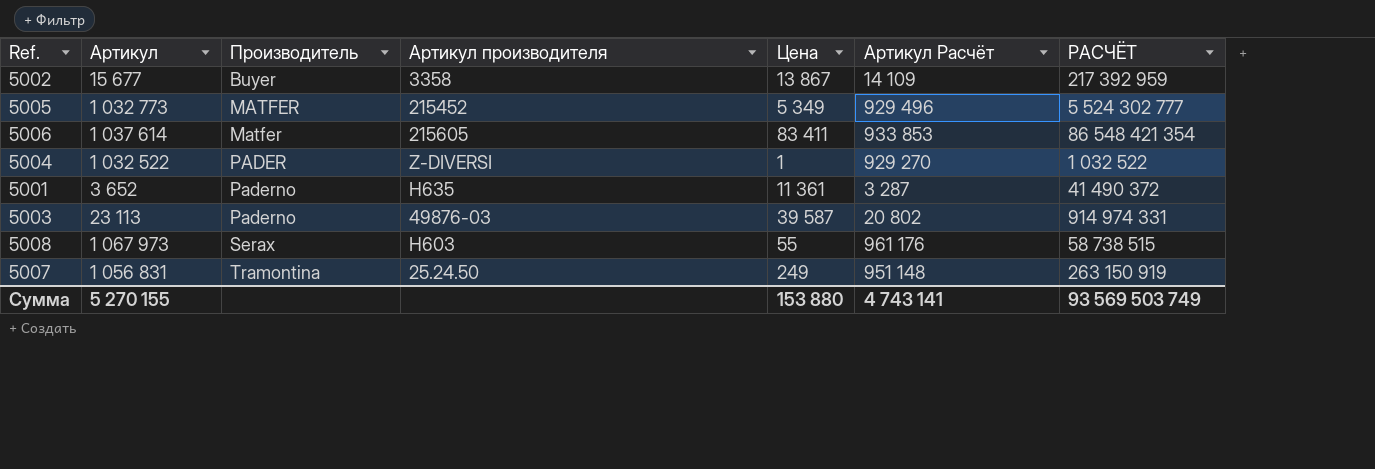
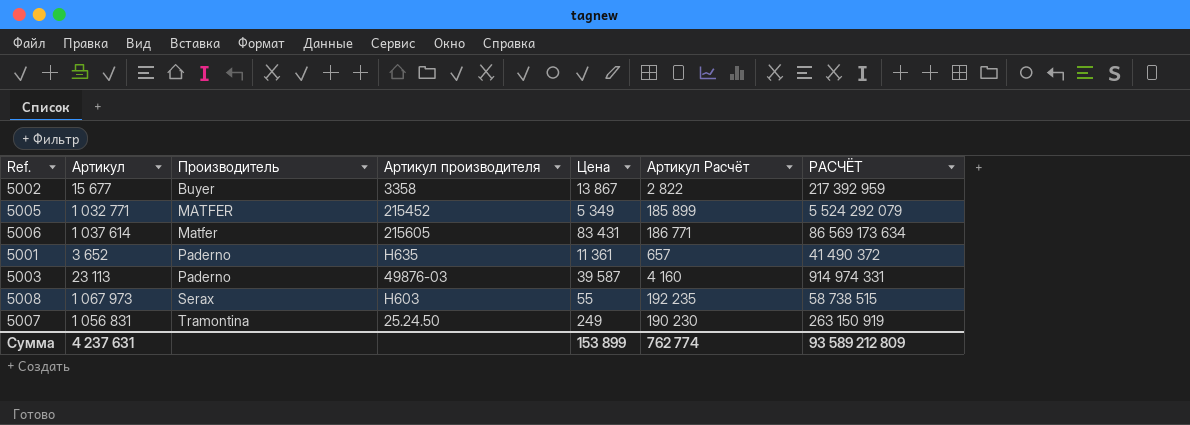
column Артикул Расчёт | formula: [Артикул] * 0,9 -> [Артикул] * 0,18
row 5004: 1 032 522 | PADER | Z-DIVERSI | 1 | 929 270 | 1 032 522 -> none
5005 | Артикул: 1 032 773 -> 1 032 771
5005 | РАСЧЁТ: 5 524 302 777 -> 5 524 292 079
5006 | Цена: 83 411 -> 83 431
5006 | РАСЧЁТ: 86 548 421 354 -> 86 569 173 634
Сумма | Артикул: 5 270 155 -> 4 237 631
Сумма | Цена: 153 880 -> 153 899
Сумма | Артикул Расчёт: 4 743 141 -> 762 774
Сумма | РАСЧЁТ: 93 569 503 749 -> 93 589 212 809

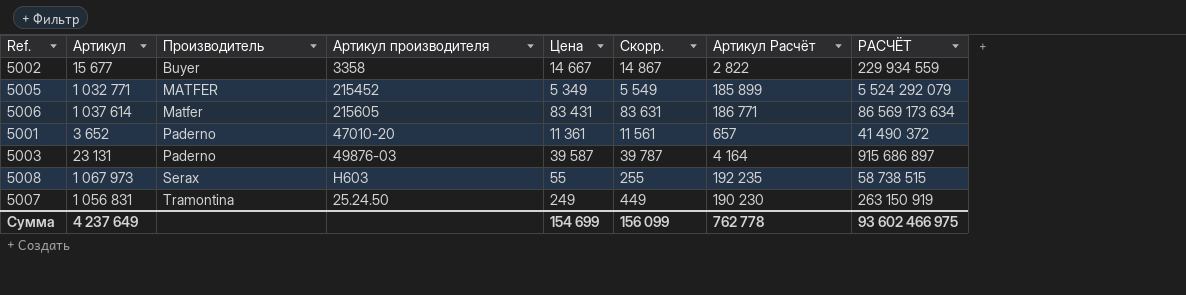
column Скорр. | formula: none -> [Цена] + 200
5002 | Цена: 13 867 -> 14 667
5002 | РАСЧЁТ: 217 392 959 -> 229 934 559
5001 | Артикул производителя: H635 -> 47010-20
5003 | Артикул: 23 113 -> 23 131
5003 | Артикул Расчёт: 4 160 -> 4 164
5003 | РАСЧЁТ: 914 974 331 -> 915 686 897
Сумма | Артикул: 4 237 631 -> 4 237 649
Сумма | Цена: 153 899 -> 154 699
Сумма | Артикул Расчёт: 762 774 -> 762 778
Сумма | РАСЧЁТ: 93 589 212 809 -> 93 602 466 975

